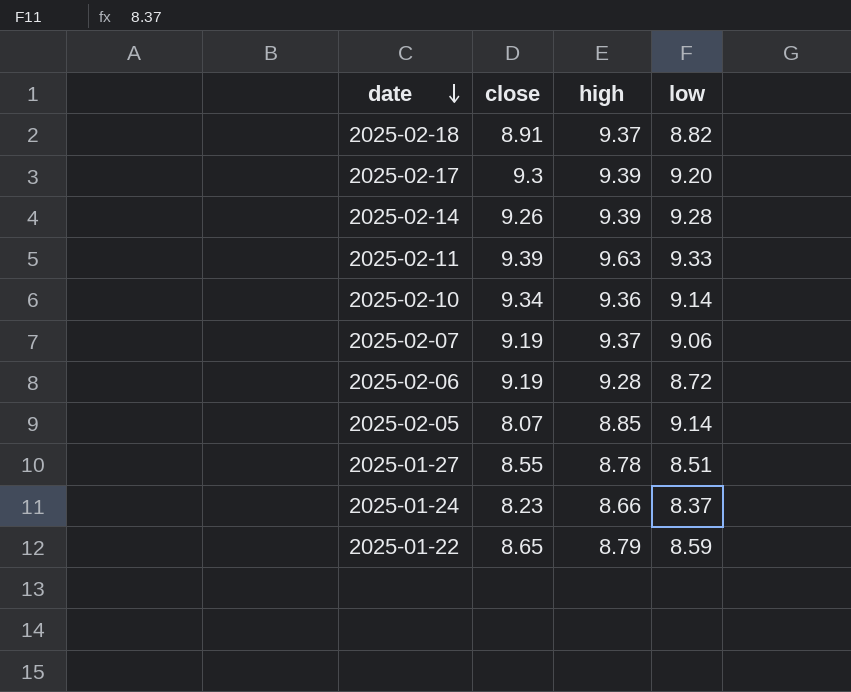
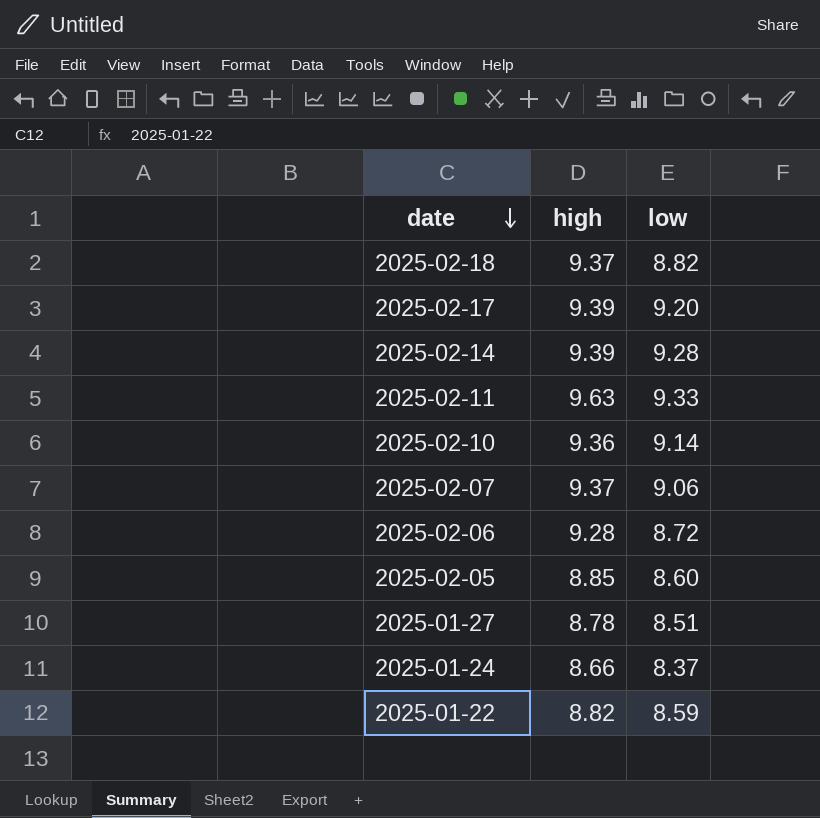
column close | position: 2 -> none
2025-02-05 | low: 9.14 -> 8.60
2025-01-22 | high: 8.79 -> 8.82

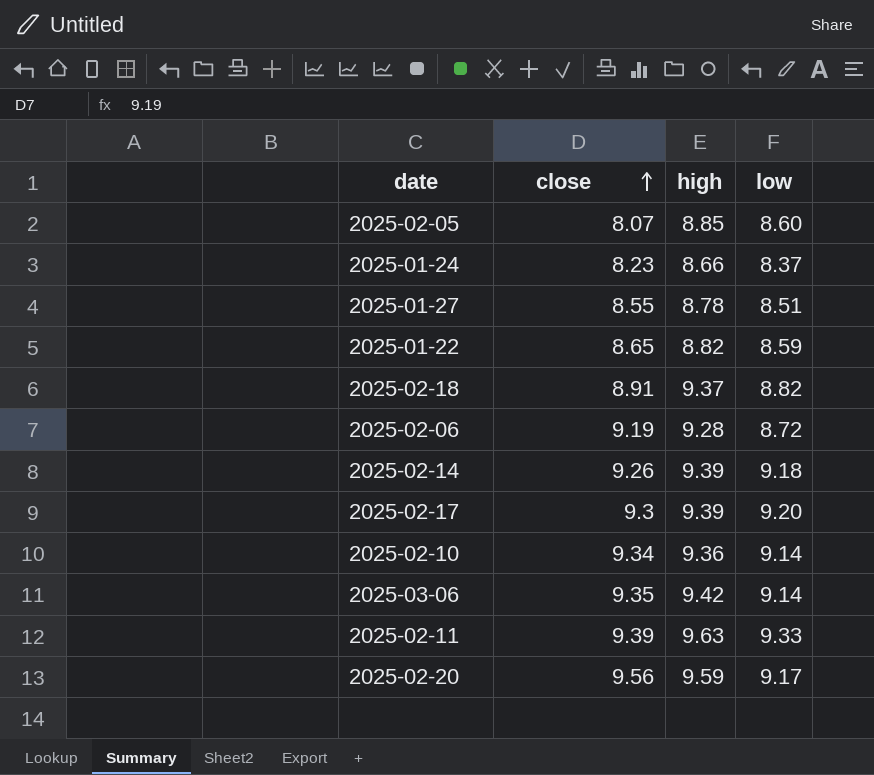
row order: date descending -> close ascending
column close | position: none -> 2
row 2025-02-07: 9.37 | 9.06 -> none
2025-02-14 | low: 9.28 -> 9.18
row 2025-03-06: none -> 9.35 | 9.42 | 9.14
row 2025-02-20: none -> 9.56 | 9.59 | 9.17

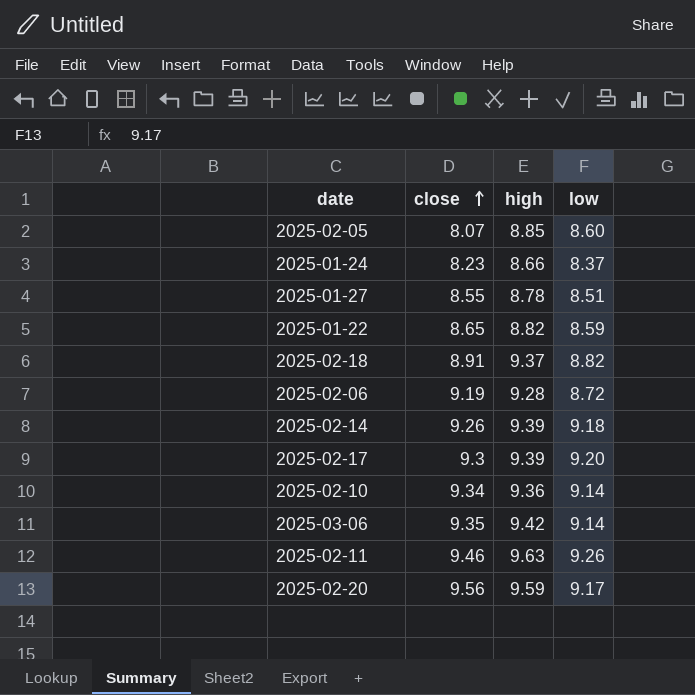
2025-02-11 | close: 9.39 -> 9.46
2025-02-11 | low: 9.33 -> 9.26

